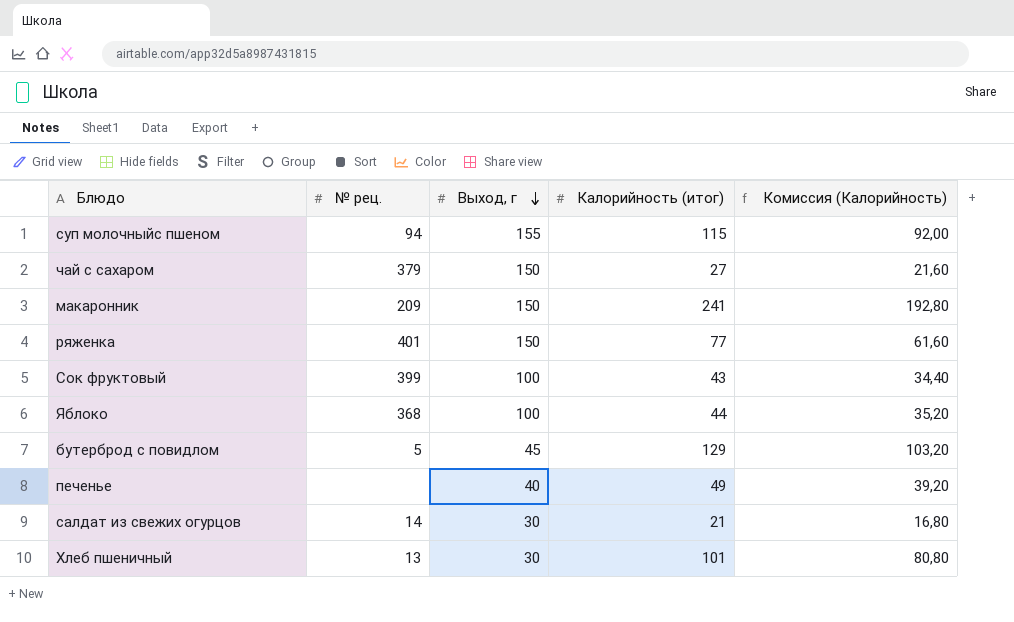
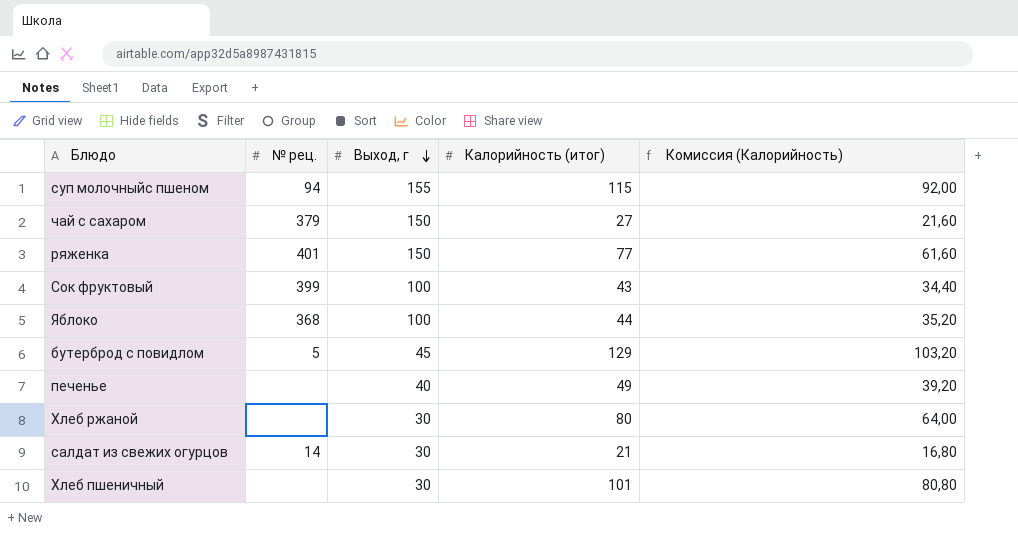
row макаронник: 209 | 150 | 241 | 192,80 -> none
row Хлеб ржаной: none -> none | 30 | 80 | 64,00
Хлеб пшеничный | № рец.: 13 -> none

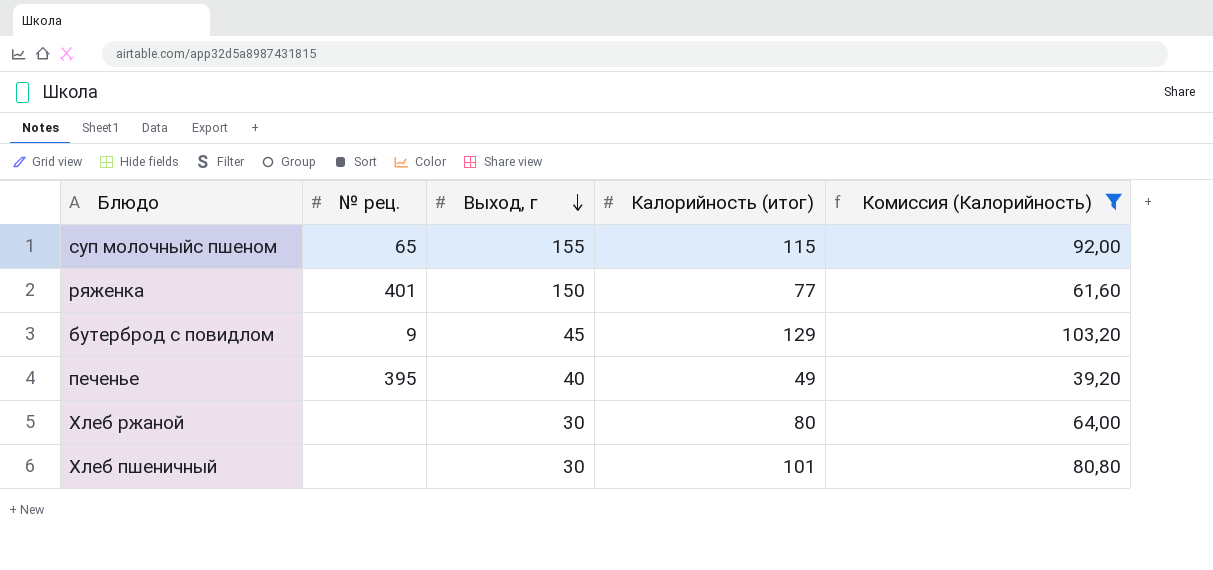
filter: none -> Комиссия (Калорийность) >= 39,20
суп молочныйс пшеном | № рец.: 94 -> 65
бутерброд с повидлом | № рец.: 5 -> 9
печенье | № рец.: none -> 395

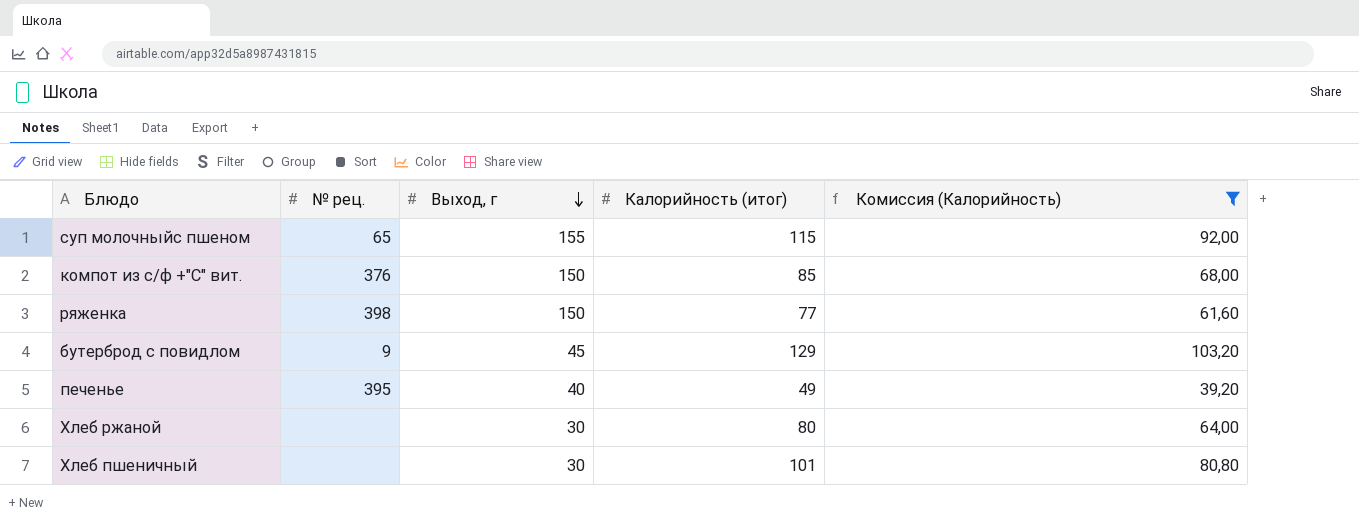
row компот из с/ф +"С" вит.: none -> 376 | 150 | 85 | 68,00
ряженка | № рец.: 401 -> 398

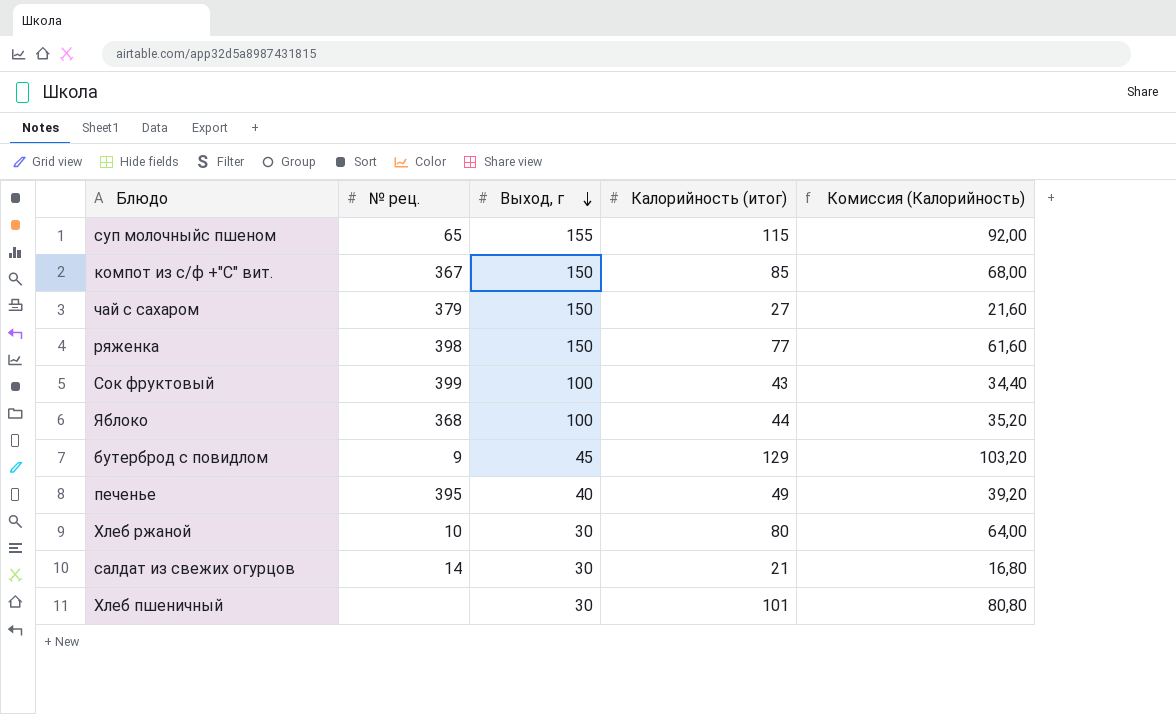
filter: Комиссия (Калорийность) >= 39,20 -> none
компот из с/ф +"С" вит. | № рец.: 376 -> 367
Хлеб ржаной | № рец.: none -> 10

